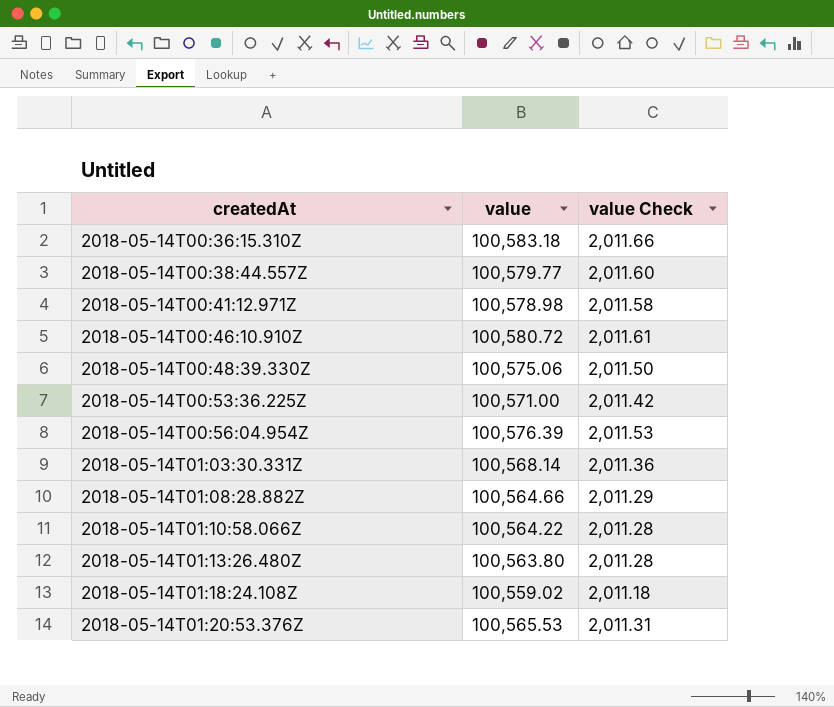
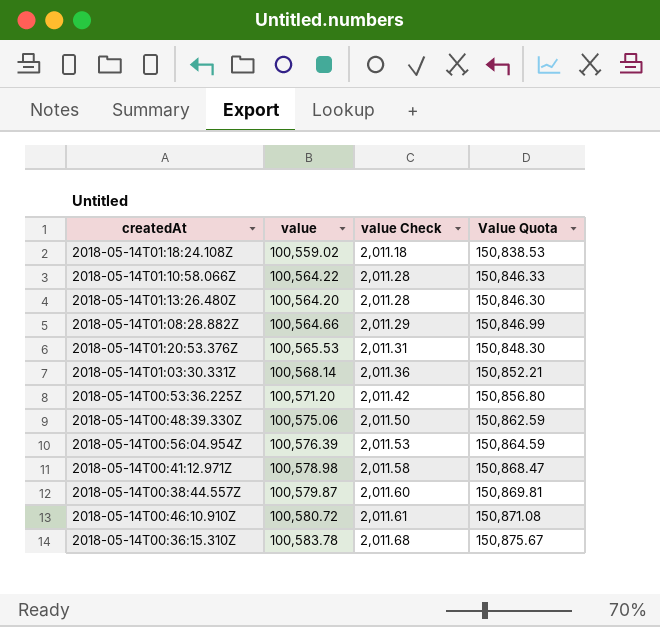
row order: createdAt ascending -> value Check ascending
column Value Quota | formula: none -> [value] * 1.5
2018-05-14T01:13:26.480Z | value: 100,563.80 -> 100,564.20
2018-05-14T00:53:36.225Z | value: 100,571.00 -> 100,571.20
2018-05-14T00:38:44.557Z | value: 100,579.77 -> 100,579.87
2018-05-14T00:36:15.310Z | value: 100,583.18 -> 100,583.78
2018-05-14T00:36:15.310Z | value Check: 2,011.66 -> 2,011.68

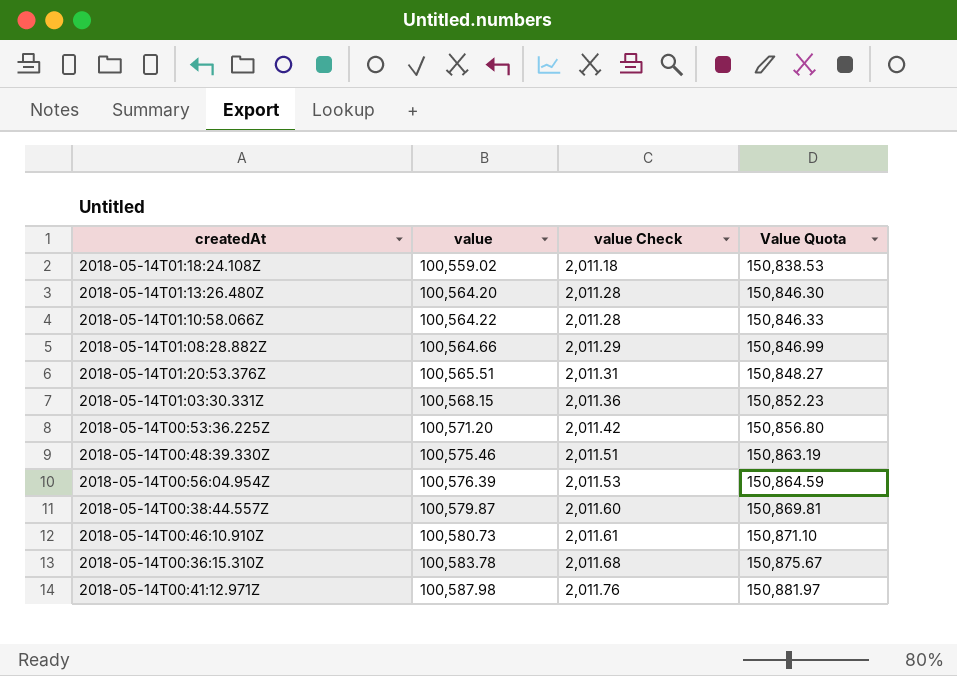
row order: value Check ascending -> value ascending
2018-05-14T01:20:53.376Z | value: 100,565.53 -> 100,565.51
2018-05-14T01:20:53.376Z | Value Quota: 150,848.30 -> 150,848.27
2018-05-14T01:03:30.331Z | value: 100,568.14 -> 100,568.15
2018-05-14T01:03:30.331Z | Value Quota: 150,852.21 -> 150,852.23
2018-05-14T00:48:39.330Z | value: 100,575.06 -> 100,575.46
2018-05-14T00:48:39.330Z | value Check: 2,011.50 -> 2,011.51
2018-05-14T00:48:39.330Z | Value Quota: 150,862.59 -> 150,863.19
2018-05-14T00:46:10.910Z | value: 100,580.72 -> 100,580.73
2018-05-14T00:46:10.910Z | Value Quota: 150,871.08 -> 150,871.10
2018-05-14T00:41:12.971Z | value: 100,578.98 -> 100,587.98
2018-05-14T00:41:12.971Z | value Check: 2,011.58 -> 2,011.76
2018-05-14T00:41:12.971Z | Value Quota: 150,868.47 -> 150,881.97

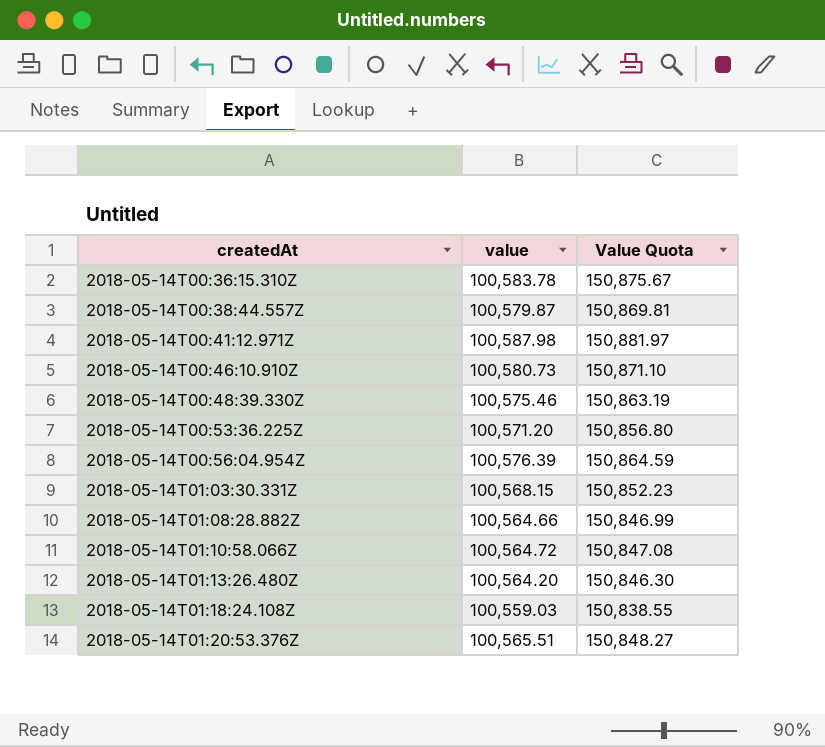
row order: value ascending -> createdAt ascending
column value Check | formula: [value] * 0.02 -> none
2018-05-14T01:10:58.066Z | value: 100,564.22 -> 100,564.72
2018-05-14T01:10:58.066Z | Value Quota: 150,846.33 -> 150,847.08
2018-05-14T01:18:24.108Z | value: 100,559.02 -> 100,559.03
2018-05-14T01:18:24.108Z | Value Quota: 150,838.53 -> 150,838.55

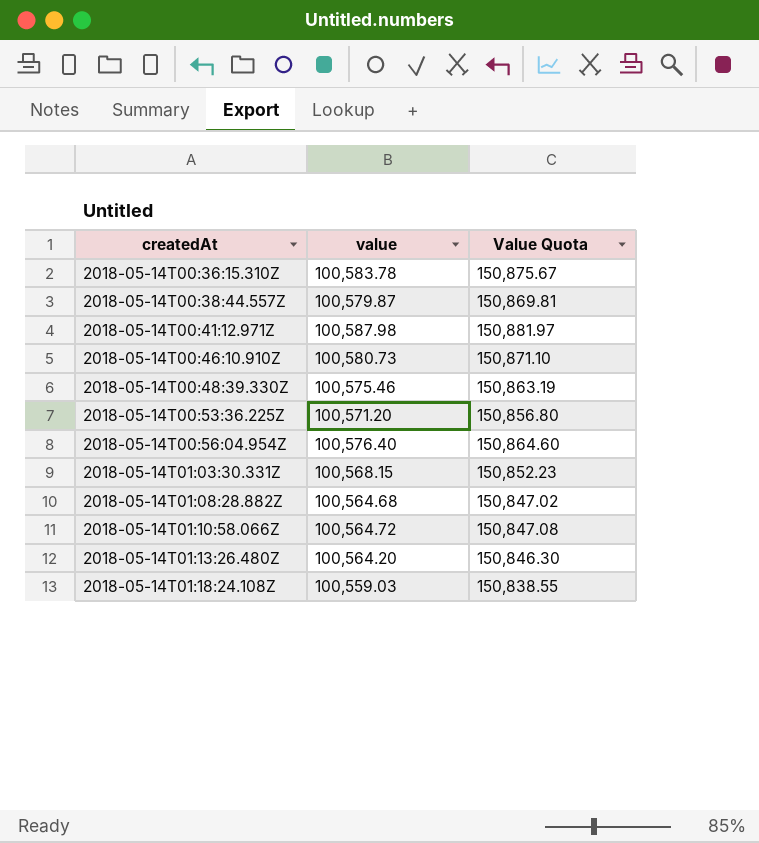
row 2018-05-14T01:20:53.376Z: 100,565.51 | 150,848.27 -> none
2018-05-14T00:56:04.954Z | value: 100,576.39 -> 100,576.40
2018-05-14T00:56:04.954Z | Value Quota: 150,864.59 -> 150,864.60
2018-05-14T01:08:28.882Z | value: 100,564.66 -> 100,564.68
2018-05-14T01:08:28.882Z | Value Quota: 150,846.99 -> 150,847.02

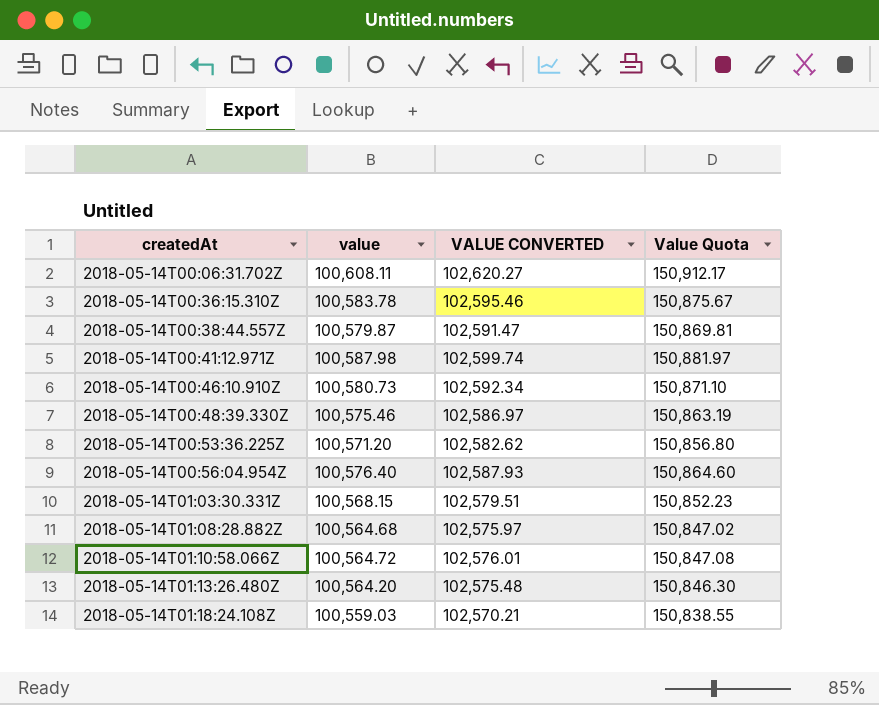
column VALUE CONVERTED | formula: none -> [value] * 1.02
row 2018-05-14T00:06:31.702Z: none -> 100,608.11 | 102,620.27 | 150,912.17

